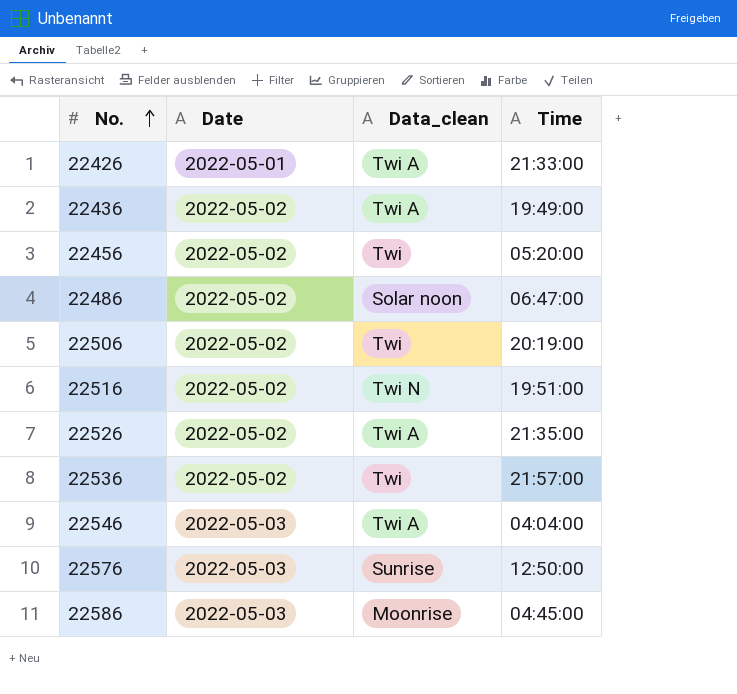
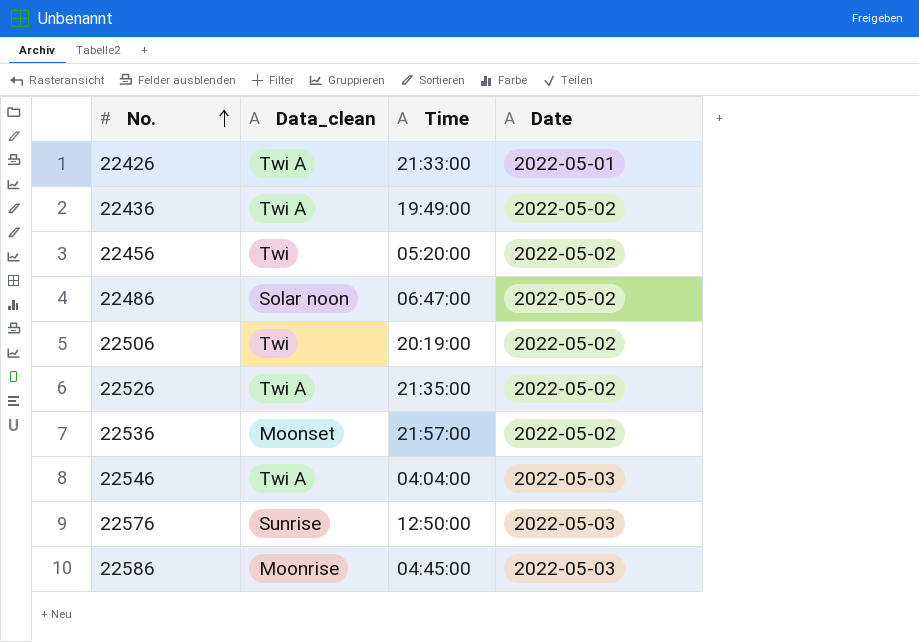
column Date | position: 2 -> 4
row 22516: 2022-05-02 | Twi N | 19:51:00 -> none
22536 | Data_clean: Twi -> Moonset

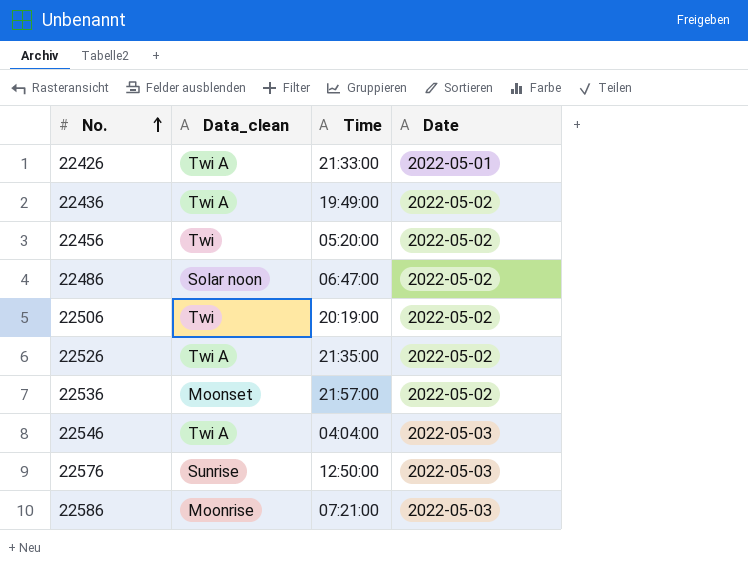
22586 | Time: 04:45:00 -> 07:21:00

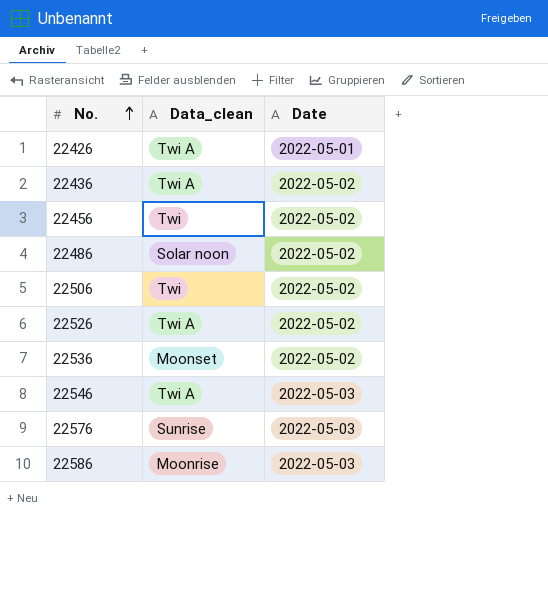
column Time | position: 3 -> none

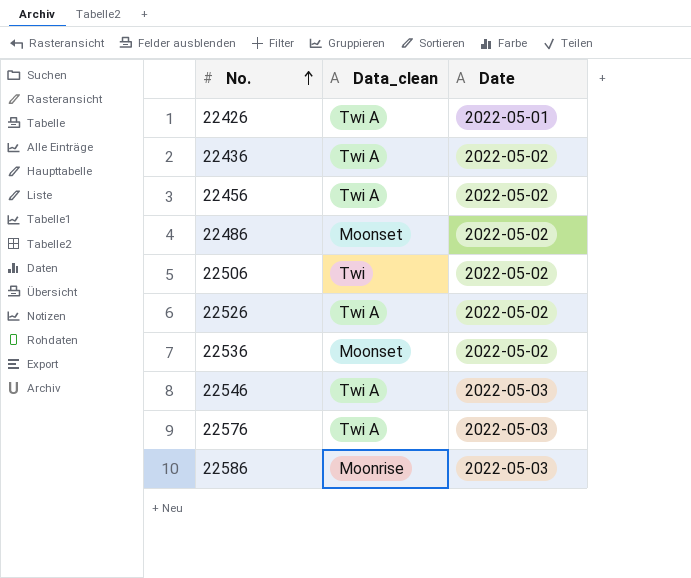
22456 | Data_clean: Twi -> Twi A
22486 | Data_clean: Solar noon -> Moonset
22576 | Data_clean: Sunrise -> Twi A

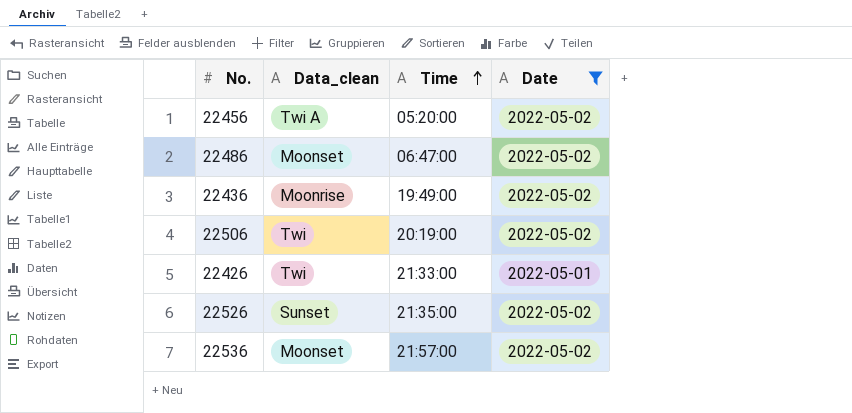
filter: none -> Date != 2022-05-03
row order: No. ascending -> Time ascending
column Time | position: none -> 3
22436 | Data_clean: Twi A -> Moonrise
22426 | Data_clean: Twi A -> Twi
22526 | Data_clean: Twi A -> Sunset

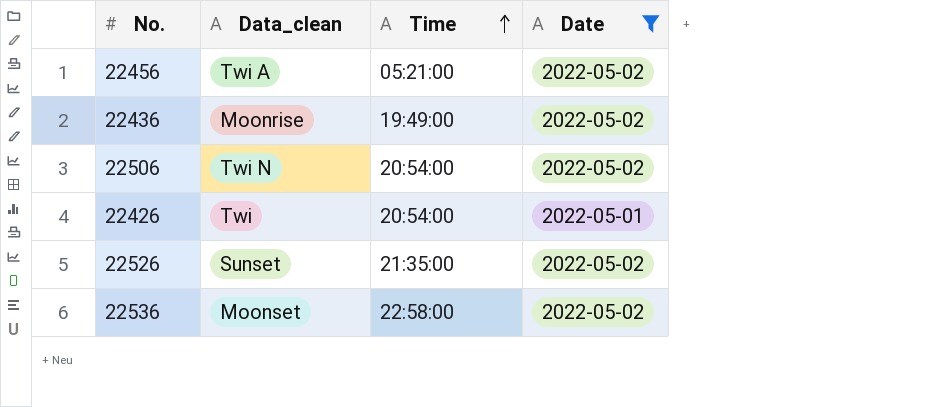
row 22486: Moonset | 06:47:00 | 2022-05-02 -> none
22456 | Time: 05:20:00 -> 05:21:00
22506 | Data_clean: Twi -> Twi N
22506 | Time: 20:19:00 -> 20:54:00
22426 | Time: 21:33:00 -> 20:54:00
22536 | Time: 21:57:00 -> 22:58:00

